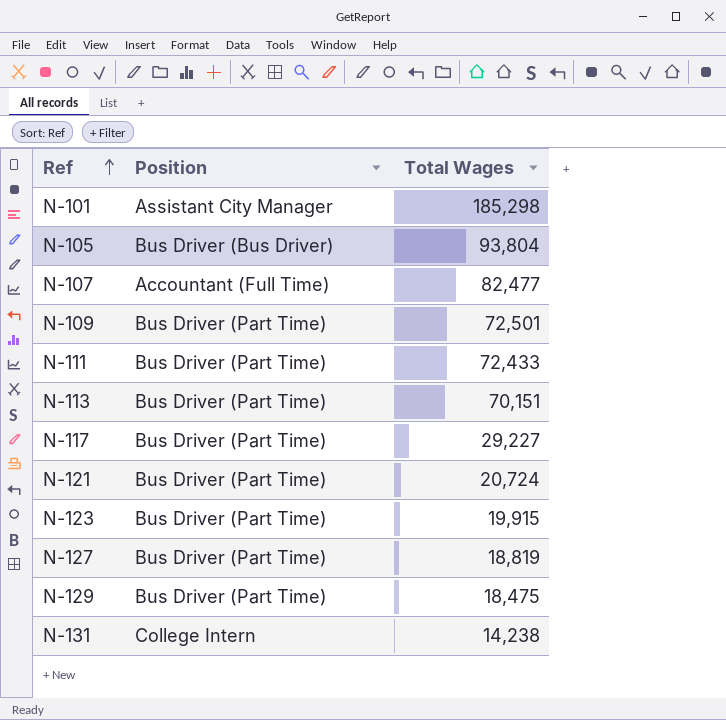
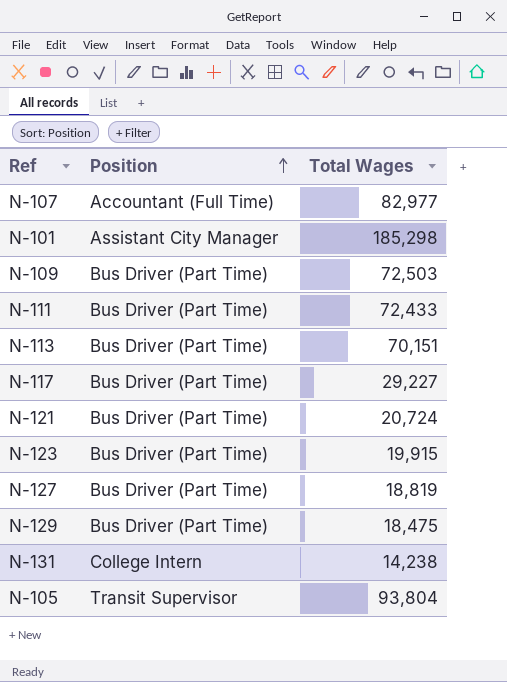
row order: Ref ascending -> Position ascending
N-107 | Total Wages: 82,477 -> 82,977
N-109 | Total Wages: 72,501 -> 72,503
N-105 | Position: Bus Driver (Bus Driver) -> Transit Supervisor

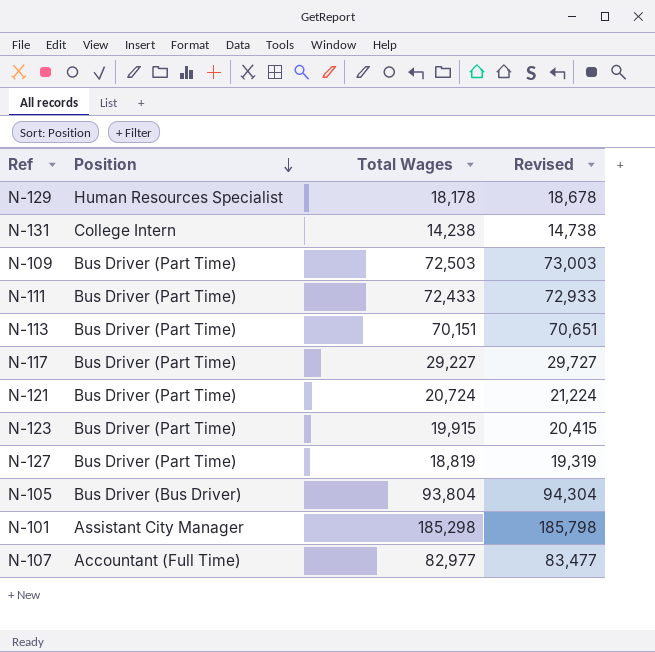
row order: Position ascending -> Position descending
column Revised | formula: none -> [Total Wages] + 500
N-129 | Position: Bus Driver (Part Time) -> Human Resources Specialist
N-129 | Total Wages: 18,475 -> 18,178
N-105 | Position: Transit Supervisor -> Bus Driver (Bus Driver)

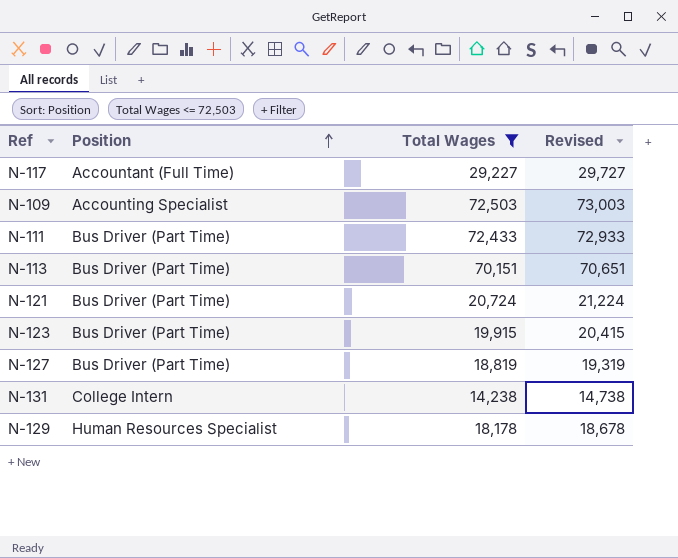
filter: none -> Total Wages <= 72,503
row order: Position descending -> Position ascending
N-117 | Position: Bus Driver (Part Time) -> Accountant (Full Time)
N-109 | Position: Bus Driver (Part Time) -> Accounting Specialist

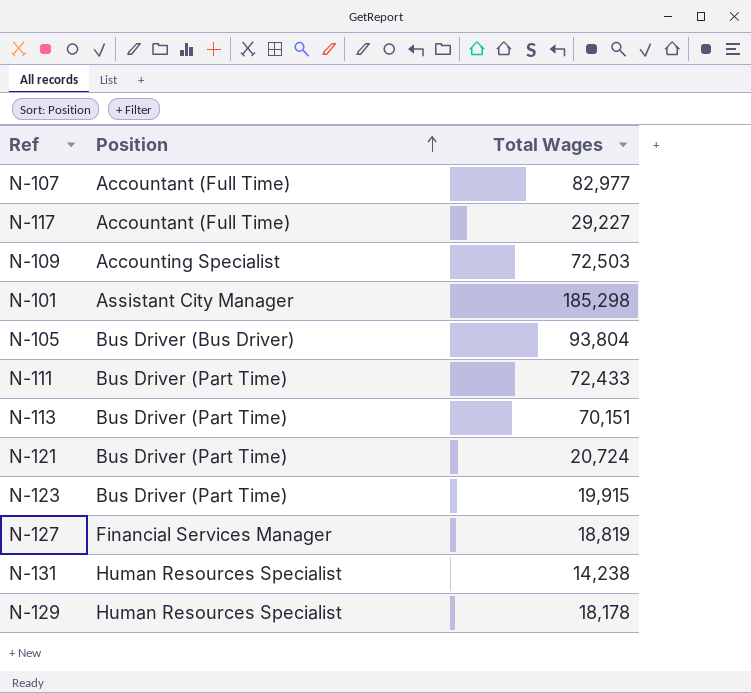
filter: Total Wages <= 72,503 -> none
column Revised | formula: [Total Wages] + 500 -> none
N-127 | Position: Bus Driver (Part Time) -> Financial Services Manager
N-131 | Position: College Intern -> Human Resources Specialist

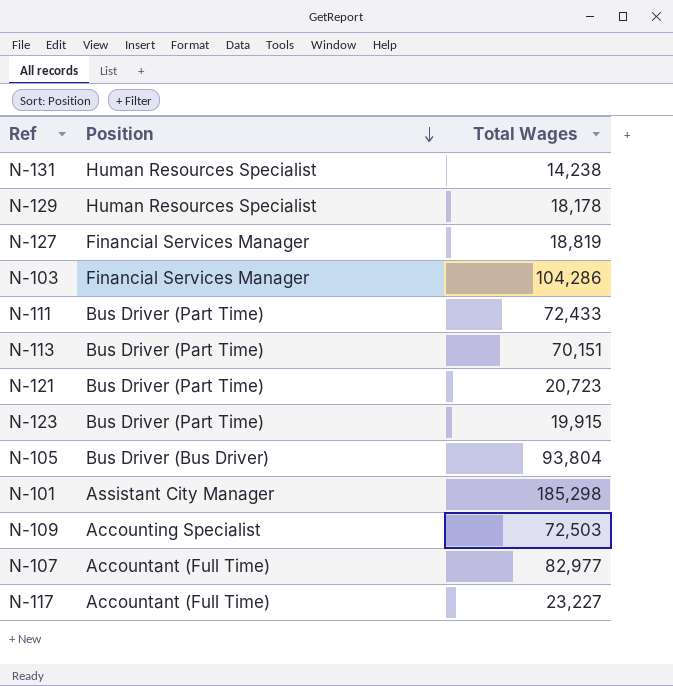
row order: Position ascending -> Position descending
row N-103: none -> Financial Services Manager | 104,286
N-121 | Total Wages: 20,724 -> 20,723
N-117 | Total Wages: 29,227 -> 23,227

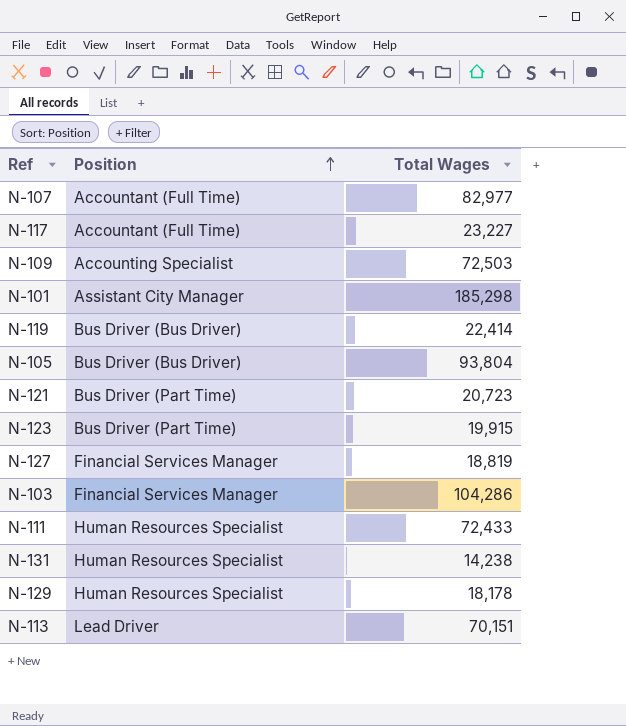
row order: Position descending -> Position ascending
row N-119: none -> Bus Driver (Bus Driver) | 22,414
N-111 | Position: Bus Driver (Part Time) -> Human Resources Specialist
N-113 | Position: Bus Driver (Part Time) -> Lead Driver

